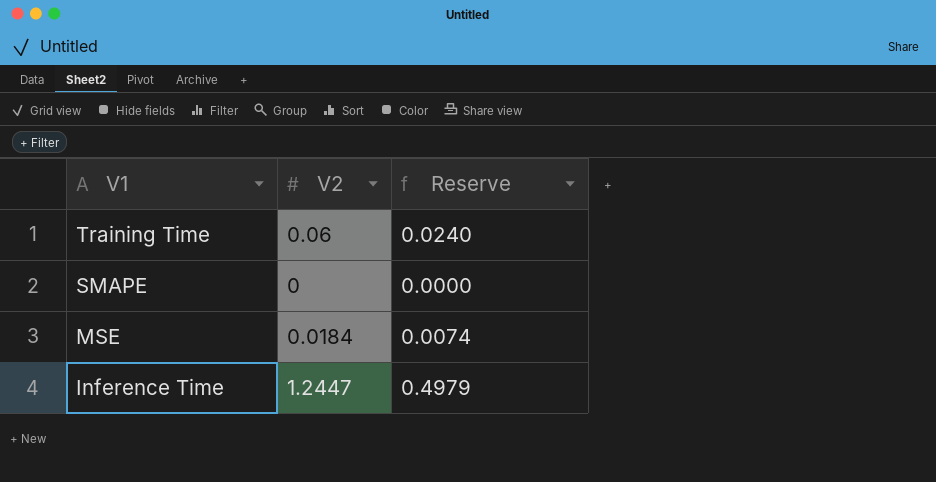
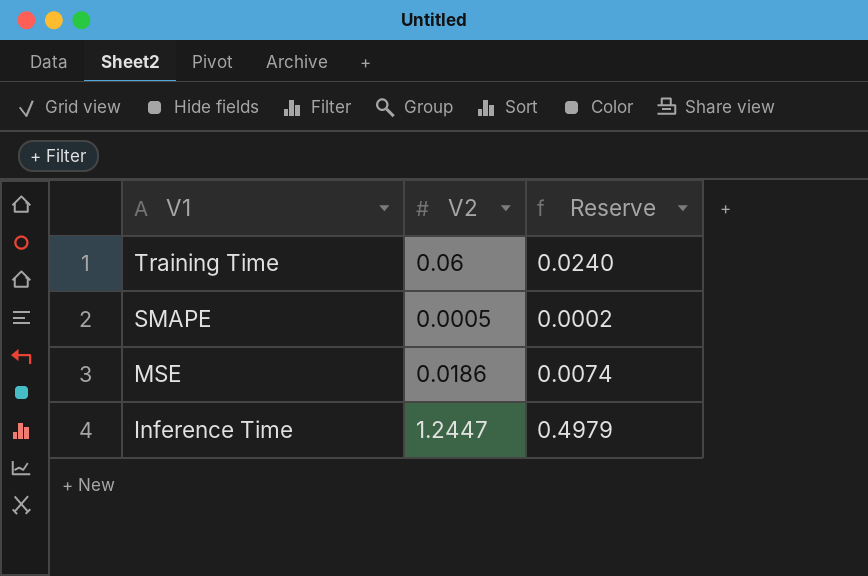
SMAPE | V2: 0 -> 0.0005
SMAPE | Reserve: 0.0000 -> 0.0002
MSE | V2: 0.0184 -> 0.0186

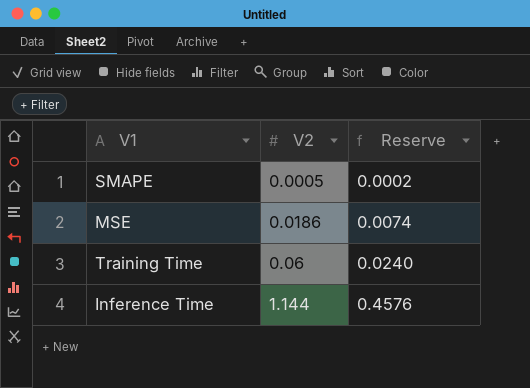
row order: V1 descending -> V2 ascending
Inference Time | V2: 1.2447 -> 1.144
Inference Time | Reserve: 0.4979 -> 0.4576

